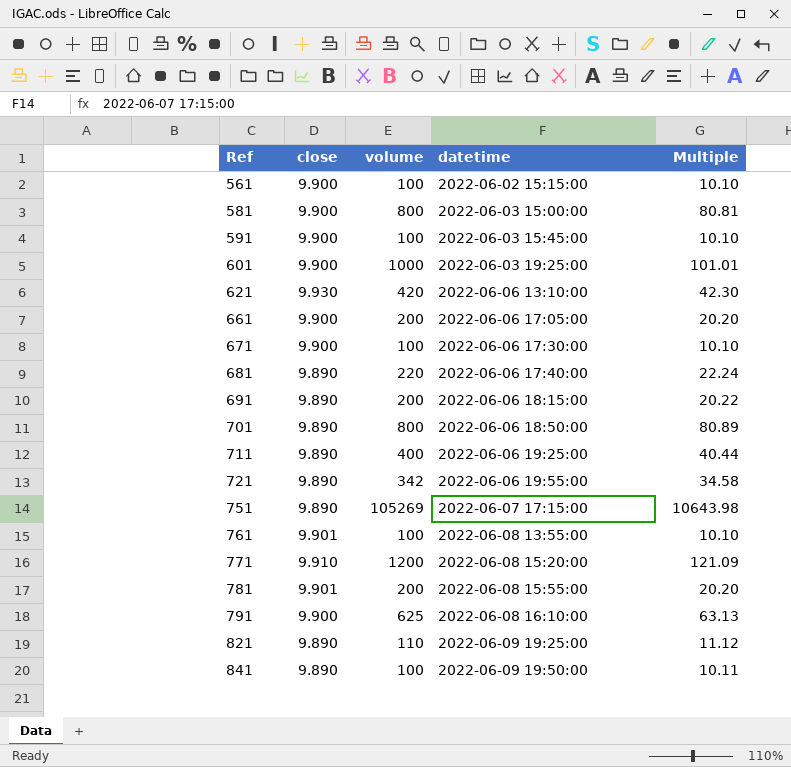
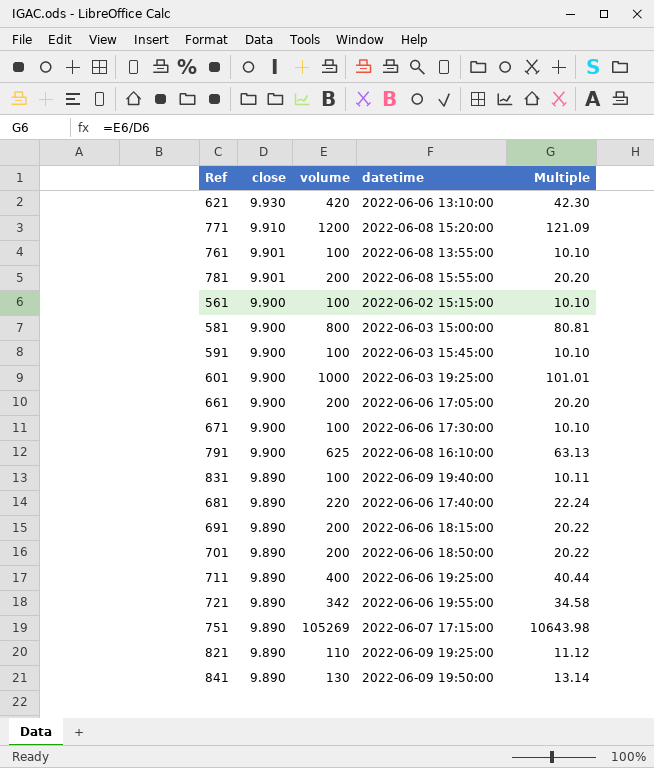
row order: Ref ascending -> close descending
row 831: none -> 9.890 | 100 | 2022-06-09 19:40:00 | 10.11
701 | volume: 800 -> 200
701 | Multiple: 80.89 -> 20.22
841 | volume: 100 -> 130
841 | Multiple: 10.11 -> 13.14

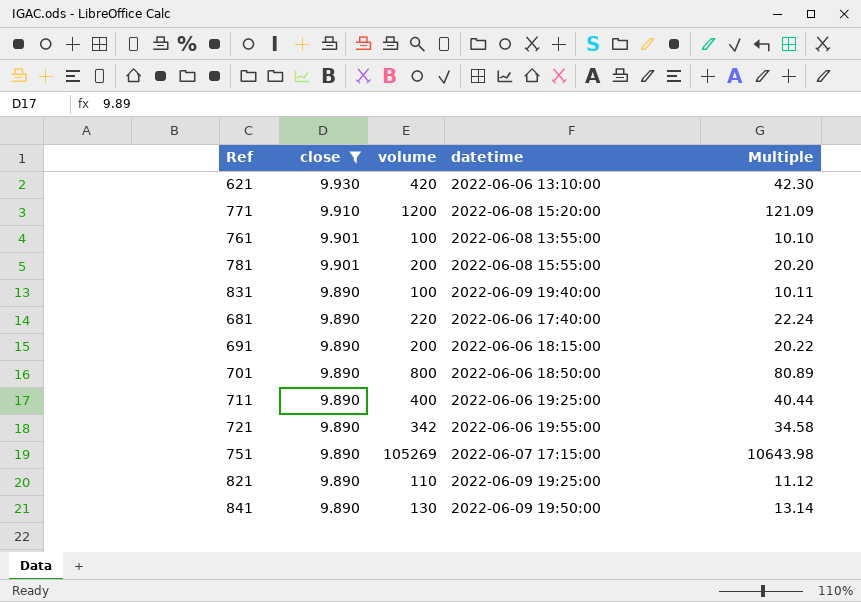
filter: none -> close != 9.900
701 | volume: 200 -> 800
701 | Multiple: 20.22 -> 80.89

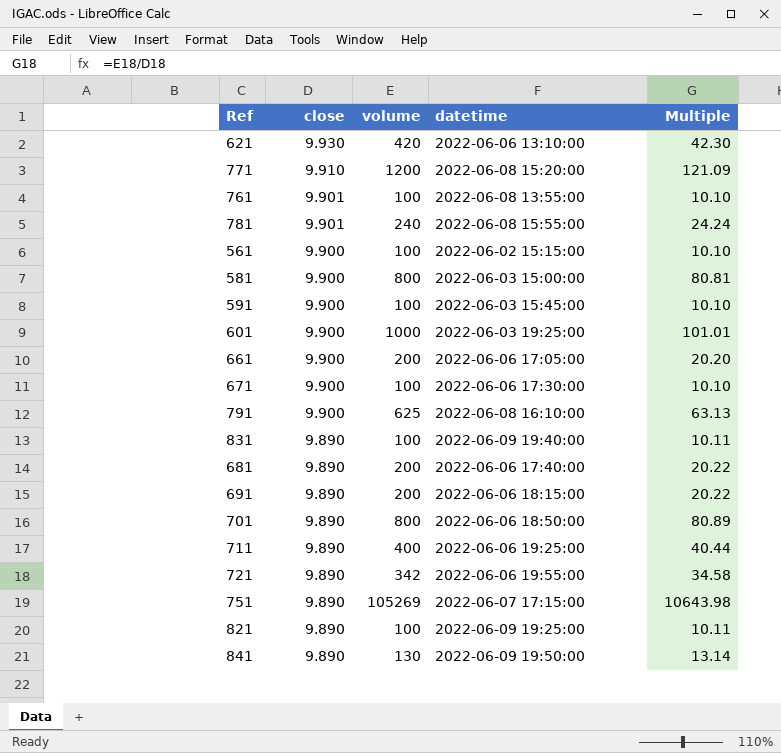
filter: close != 9.900 -> none
781 | volume: 200 -> 240
781 | Multiple: 20.20 -> 24.24
681 | volume: 220 -> 200
681 | Multiple: 22.24 -> 20.22
821 | volume: 110 -> 100
821 | Multiple: 11.12 -> 10.11

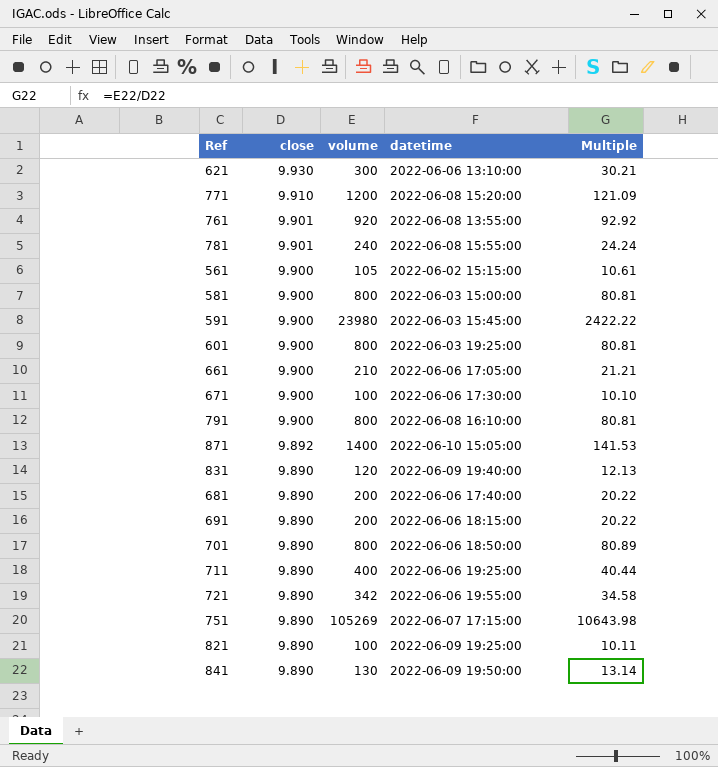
621 | volume: 420 -> 300
621 | Multiple: 42.30 -> 30.21
761 | volume: 100 -> 920
761 | Multiple: 10.10 -> 92.92
561 | volume: 100 -> 105
561 | Multiple: 10.10 -> 10.61
591 | volume: 100 -> 23980
591 | Multiple: 10.10 -> 2422.22
601 | volume: 1000 -> 800
601 | Multiple: 101.01 -> 80.81
661 | volume: 200 -> 210
661 | Multiple: 20.20 -> 21.21
791 | volume: 625 -> 800
791 | Multiple: 63.13 -> 80.81
row 871: none -> 9.892 | 1400 | 2022-06-10 15:05:00 | 141.53
831 | volume: 100 -> 120
831 | Multiple: 10.11 -> 12.13

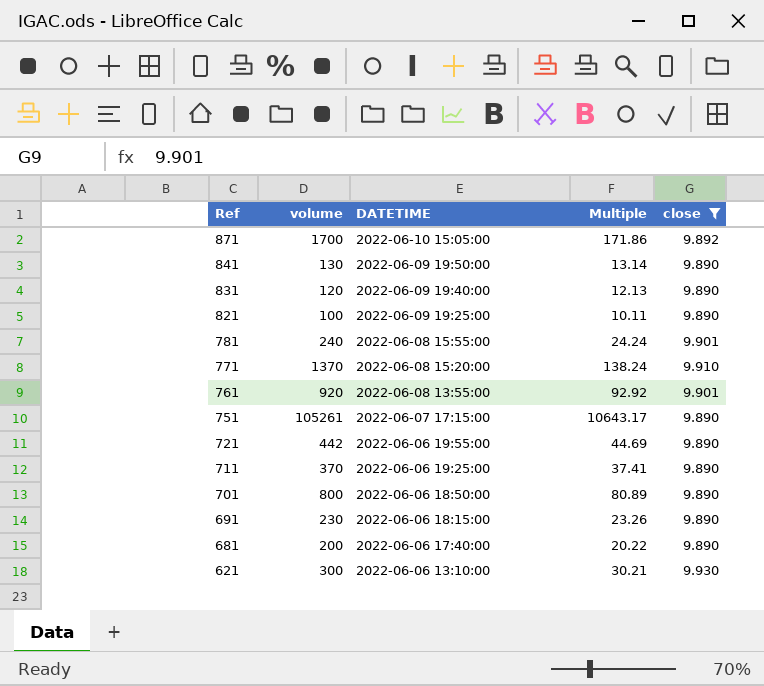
filter: none -> close != 9.900
row order: close descending -> Ref descending
column name: datetime -> DATETIME
column close | position: 2 -> 5
871 | volume: 1400 -> 1700
871 | Multiple: 141.53 -> 171.86
771 | volume: 1200 -> 1370
771 | Multiple: 121.09 -> 138.24
751 | volume: 105269 -> 105261
751 | Multiple: 10643.98 -> 10643.17
721 | volume: 342 -> 442
721 | Multiple: 34.58 -> 44.69
711 | volume: 400 -> 370
711 | Multiple: 40.44 -> 37.41
691 | volume: 200 -> 230
691 | Multiple: 20.22 -> 23.26

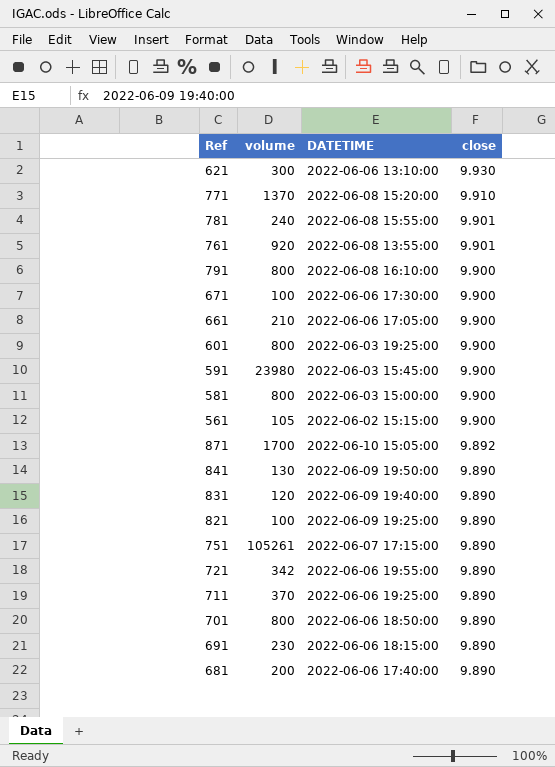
filter: close != 9.900 -> none
row order: Ref descending -> close descending
column Multiple | formula: [volume] / [close] -> none
721 | volume: 442 -> 342

